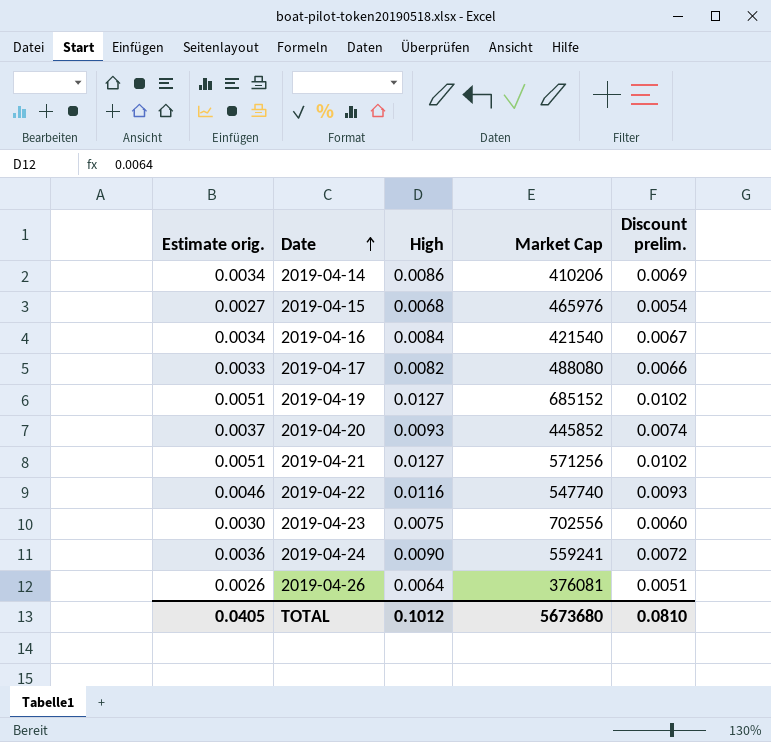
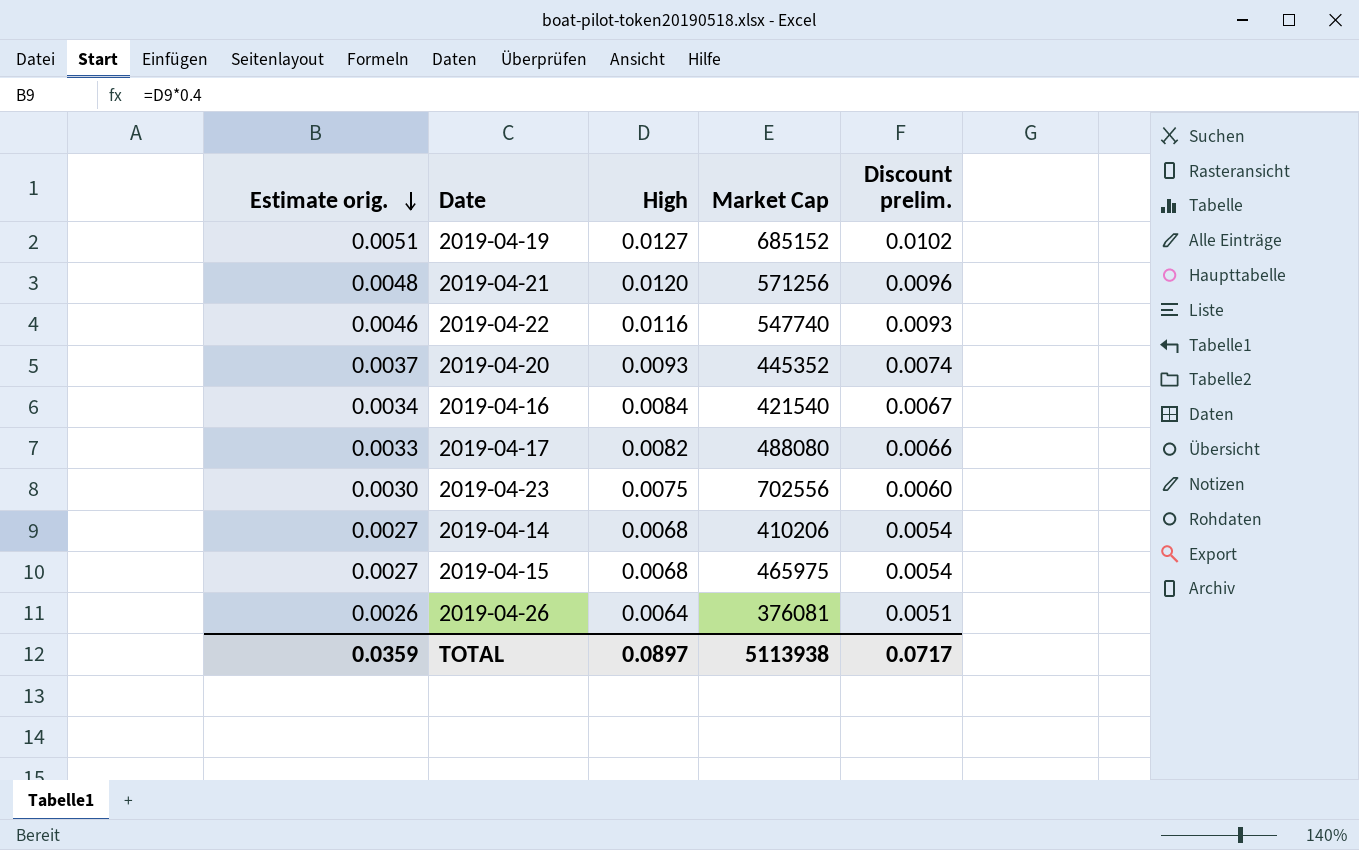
row order: Date ascending -> Estimate orig. descending
row 2019-04-24: 0.0036 | 0.0090 | 559241 | 0.0072 -> none
2019-04-21 | Estimate orig.: 0.0051 -> 0.0048
2019-04-21 | High: 0.0127 -> 0.0120
2019-04-21 | Discount prelim.: 0.0102 -> 0.0096
2019-04-20 | Market Cap: 445852 -> 445352
2019-04-14 | Estimate orig.: 0.0034 -> 0.0027
2019-04-14 | High: 0.0086 -> 0.0068
2019-04-14 | Discount prelim.: 0.0069 -> 0.0054
2019-04-15 | Market Cap: 465976 -> 465975
TOTAL | Estimate orig.: 0.0405 -> 0.0359
TOTAL | High: 0.1012 -> 0.0897
TOTAL | Market Cap: 5673680 -> 5113938
TOTAL | Discount prelim.: 0.0810 -> 0.0717

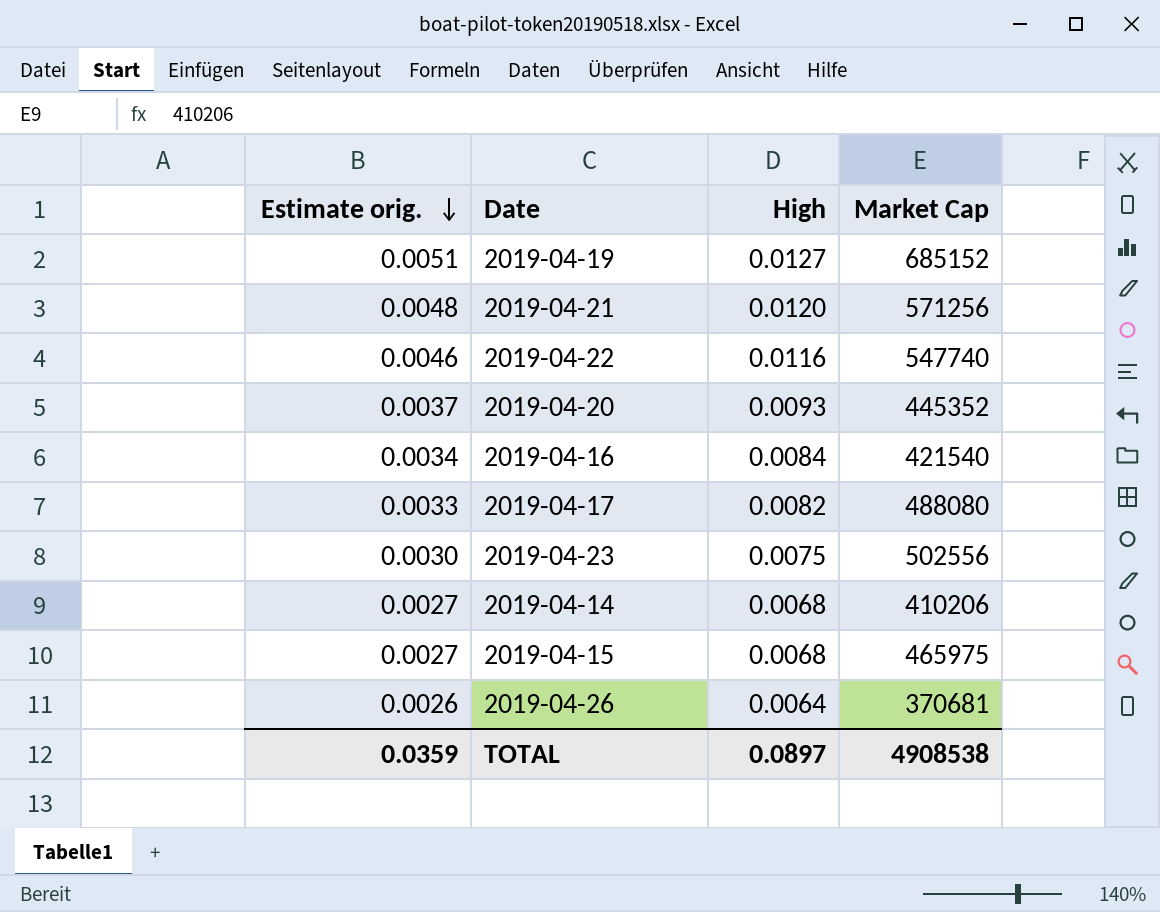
column Discount prelim. | formula: [High] * 0.8 -> none
2019-04-23 | Market Cap: 702556 -> 502556
2019-04-26 | Market Cap: 376081 -> 370681
TOTAL | Market Cap: 5113938 -> 4908538

